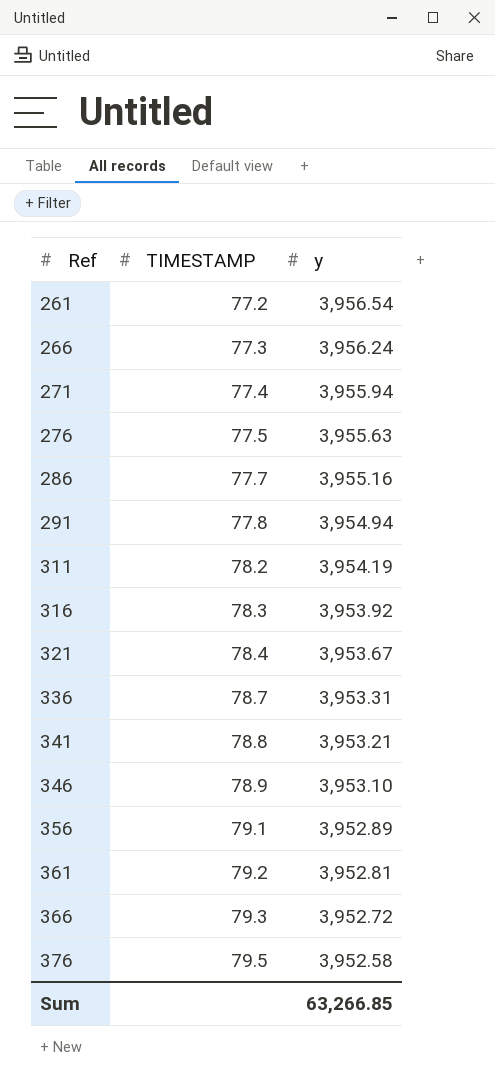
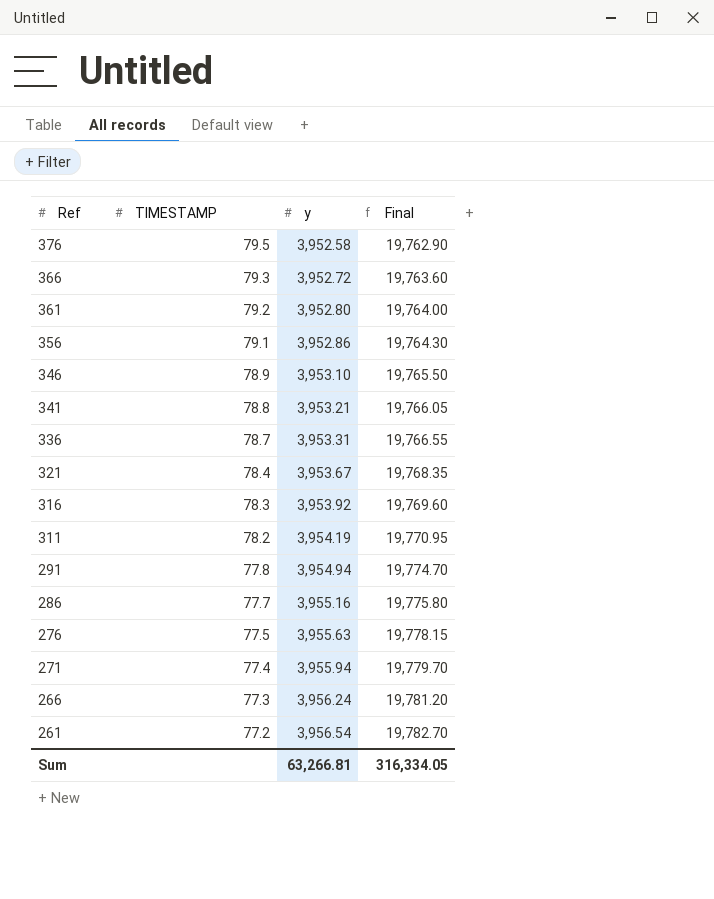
row order: Ref ascending -> Ref descending
column Final | formula: none -> [y] * 5
361 | y: 3,952.81 -> 3,952.80
356 | y: 3,952.89 -> 3,952.86
Sum | y: 63,266.85 -> 63,266.81

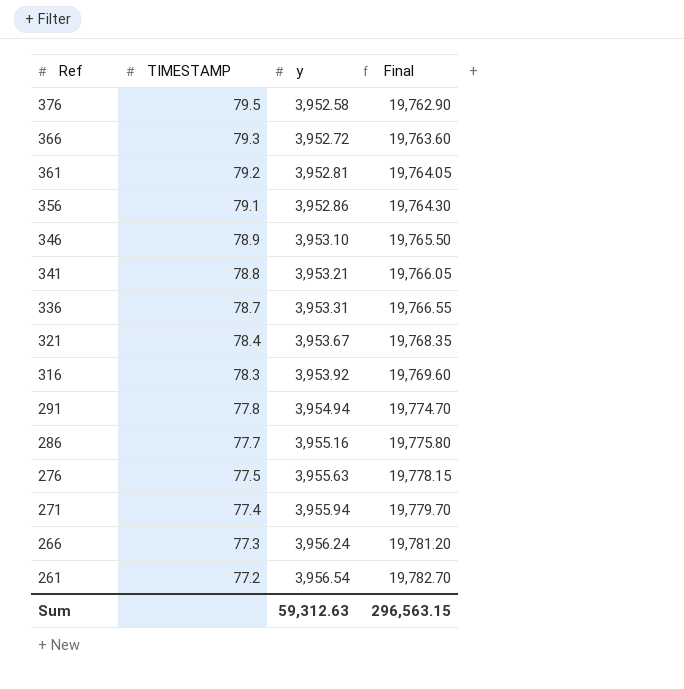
row 311: 78.2 | 3,954.19 | 19,770.95 -> none
361 | y: 3,952.80 -> 3,952.81
361 | Final: 19,764.00 -> 19,764.05
Sum | y: 63,266.81 -> 59,312.63
Sum | Final: 316,334.05 -> 296,563.15

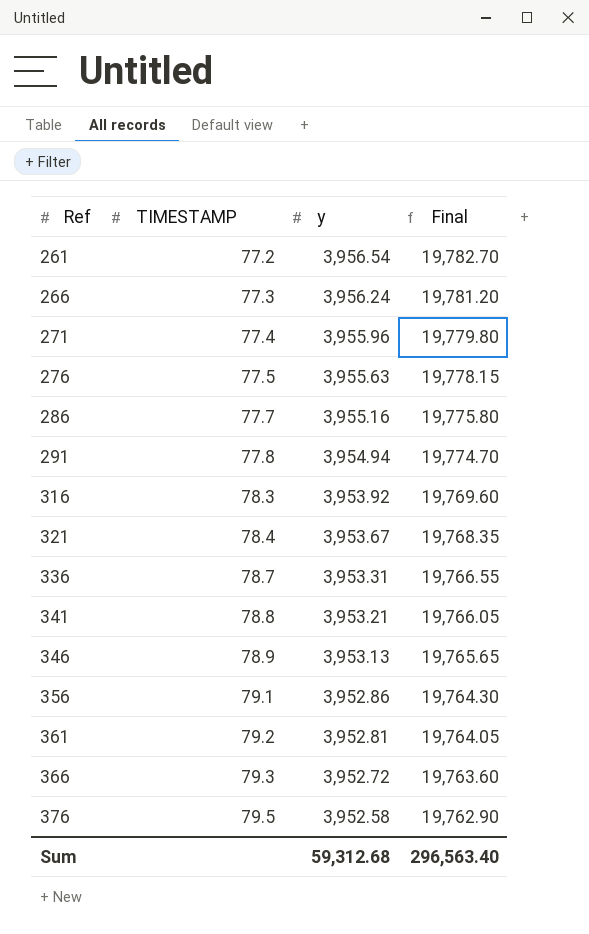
row order: Ref descending -> Ref ascending
271 | y: 3,955.94 -> 3,955.96
271 | Final: 19,779.70 -> 19,779.80
346 | y: 3,953.10 -> 3,953.13
346 | Final: 19,765.50 -> 19,765.65
Sum | y: 59,312.63 -> 59,312.68
Sum | Final: 296,563.15 -> 296,563.40

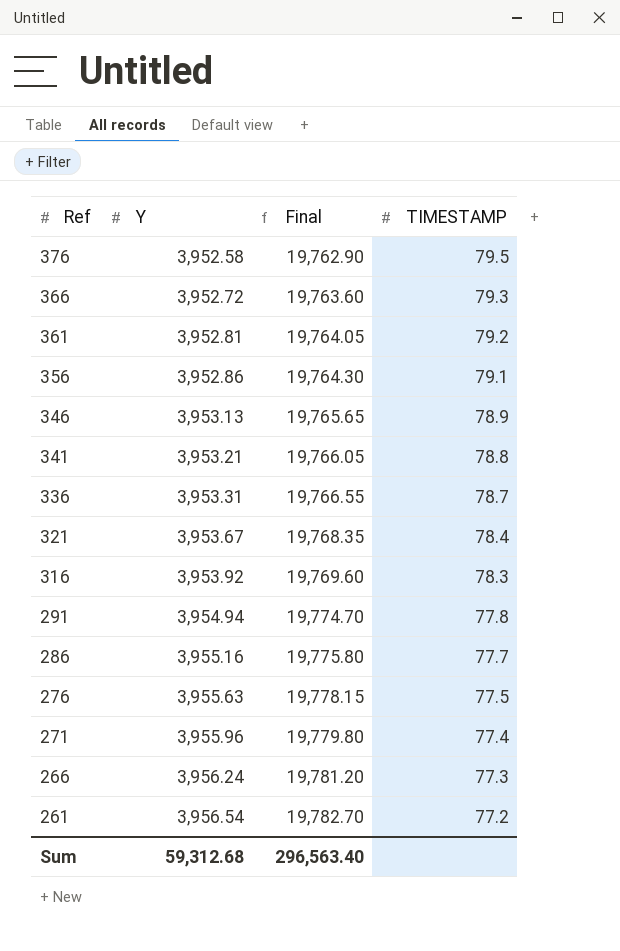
row order: Ref ascending -> Ref descending
column name: y -> Y
column TIMESTAMP | position: 2 -> 4

